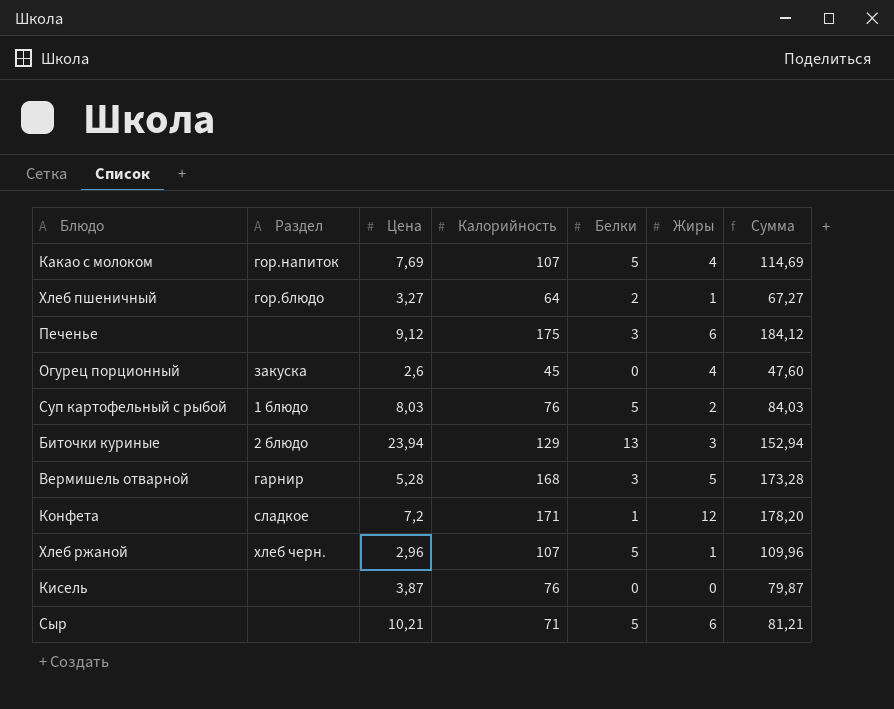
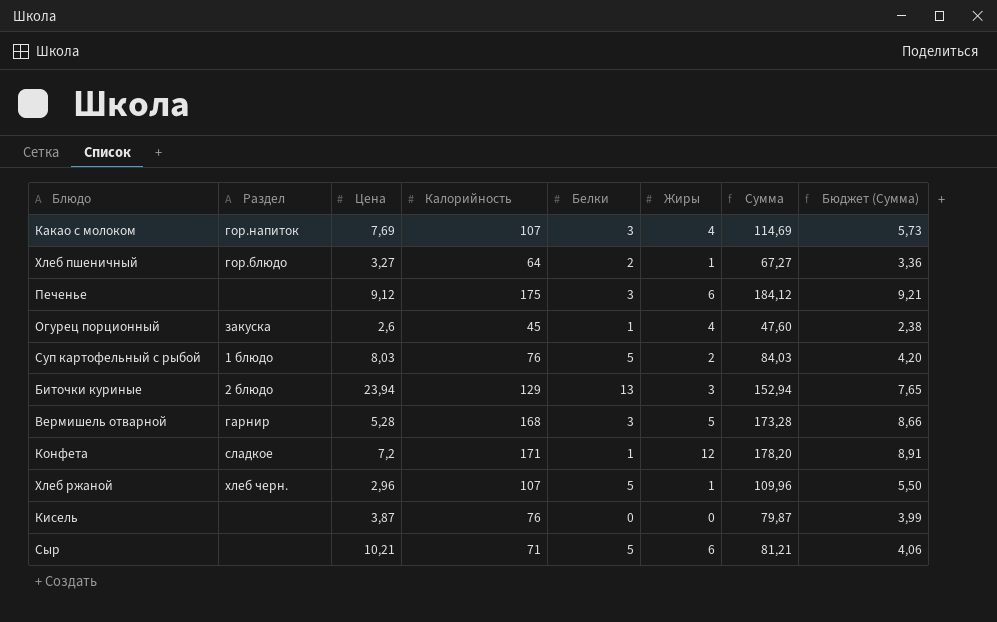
column Бюджет (Сумма) | formula: none -> [Сумма] * 0,05
Какао с молоком | Белки: 5 -> 3
Огурец порционный | Белки: 0 -> 1

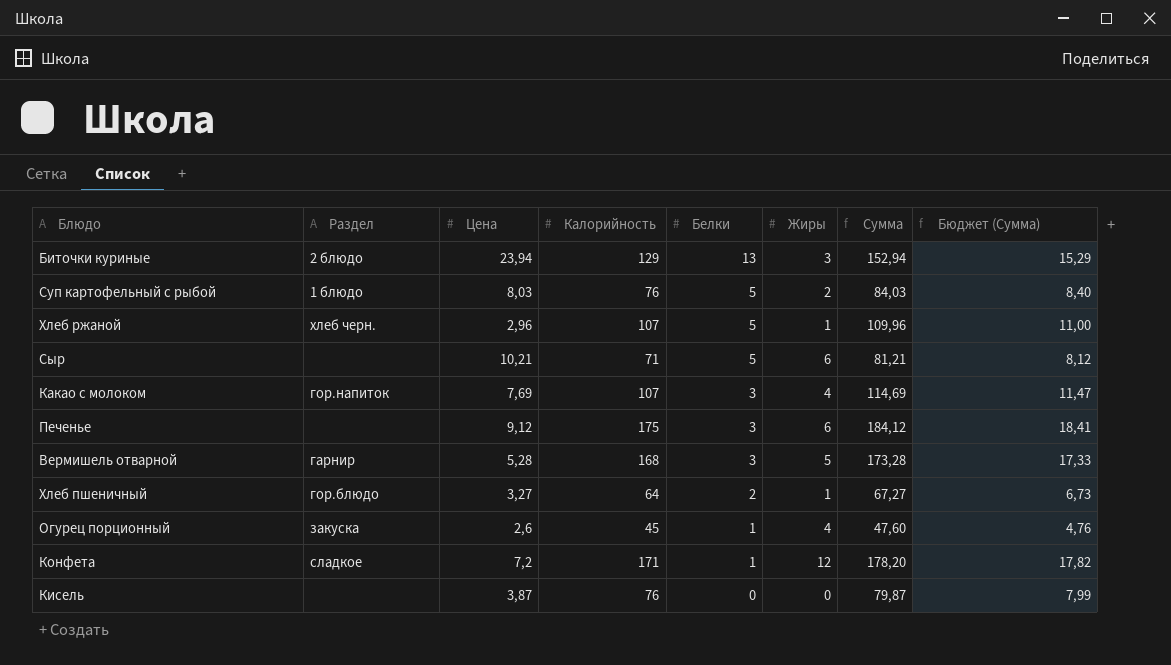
row order: none -> Белки descending
column Бюджет (Сумма) | formula: [Сумма] * 0,05 -> [Сумма] * 0,1

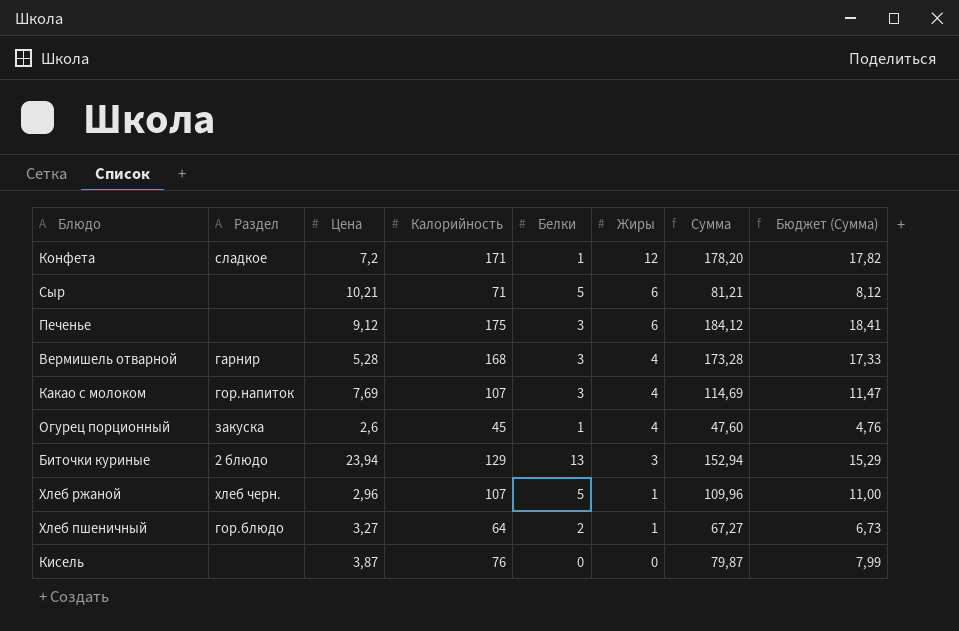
row order: Белки descending -> Жиры descending
row Суп картофельный с рыбой: 1 блюдо | 8,03 | 76 | 5 | 2 | 84,03 | 8,40 -> none
Вермишель отварной | Жиры: 5 -> 4

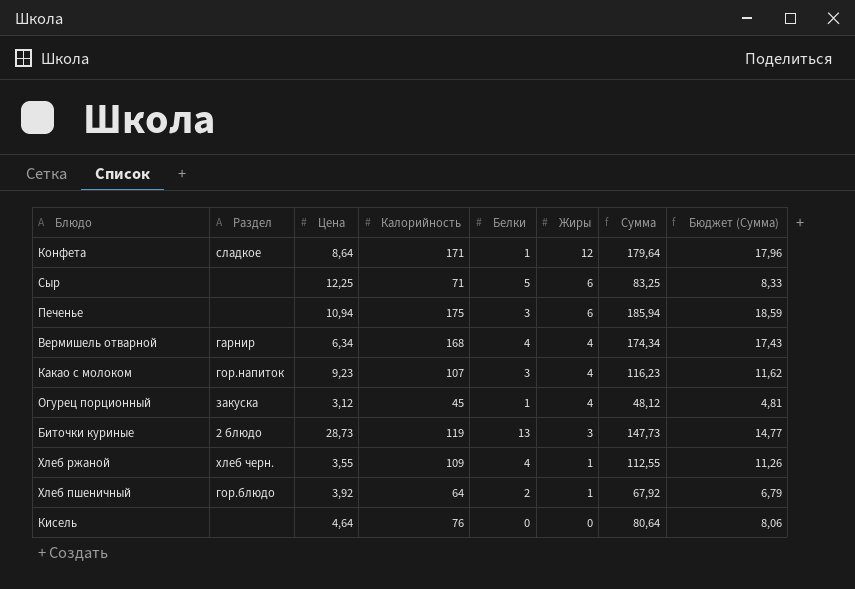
Конфета | Цена: 7,2 -> 8,64
Конфета | Сумма: 178,20 -> 179,64
Конфета | Бюджет (Сумма): 17,82 -> 17,96
Сыр | Цена: 10,21 -> 12,25
Сыр | Сумма: 81,21 -> 83,25
Сыр | Бюджет (Сумма): 8,12 -> 8,33
Печенье | Цена: 9,12 -> 10,94
Печенье | Сумма: 184,12 -> 185,94
Печенье | Бюджет (Сумма): 18,41 -> 18,59
Вермишель отварной | Цена: 5,28 -> 6,34
Вермишель отварной | Белки: 3 -> 4
Вермишель отварной | Сумма: 173,28 -> 174,34
Вермишель отварной | Бюджет (Сумма): 17,33 -> 17,43
Какао с молоком | Цена: 7,69 -> 9,23
Какао с молоком | Сумма: 114,69 -> 116,23
Какао с молоком | Бюджет (Сумма): 11,47 -> 11,62
Огурец порционный | Цена: 2,6 -> 3,12
Огурец порционный | Сумма: 47,60 -> 48,12
Огурец порционный | Бюджет (Сумма): 4,76 -> 4,81
Биточки куриные | Цена: 23,94 -> 28,73
Биточки куриные | Калорийность: 129 -> 119
Биточки куриные | Сумма: 152,94 -> 147,73
Биточки куриные | Бюджет (Сумма): 15,29 -> 14,77
Хлеб ржаной | Цена: 2,96 -> 3,55
Хлеб ржаной | Калорийность: 107 -> 109
Хлеб ржаной | Белки: 5 -> 4
Хлеб ржаной | Сумма: 109,96 -> 112,55
Хлеб ржаной | Бюджет (Сумма): 11,00 -> 11,26
Хлеб пшеничный | Цена: 3,27 -> 3,92
Хлеб пшеничный | Сумма: 67,27 -> 67,92
Хлеб пшеничный | Бюджет (Сумма): 6,73 -> 6,79
Кисель | Цена: 3,87 -> 4,64
Кисель | Сумма: 79,87 -> 80,64
Кисель | Бюджет (Сумма): 7,99 -> 8,06

